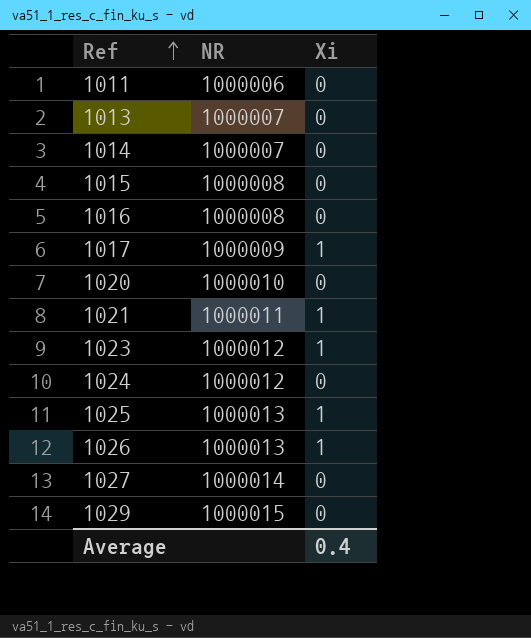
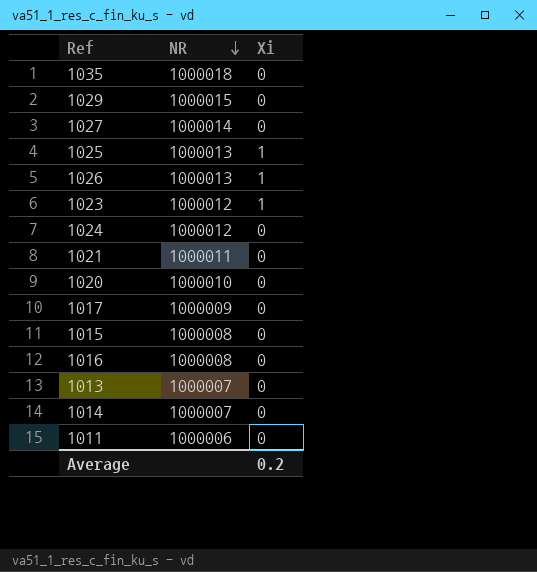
row order: Ref ascending -> NR descending
row 1035: none -> 1000018 | 0
1021 | Xi: 1 -> 0
1017 | Xi: 1 -> 0
Average | Xi: 0.4 -> 0.2

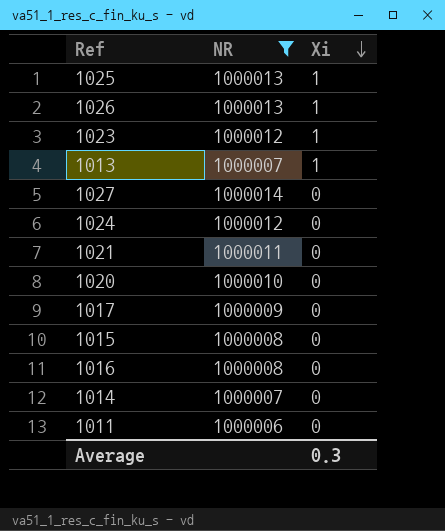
filter: none -> NR <= 1000014
row order: NR descending -> Xi descending
1013 | Xi: 0 -> 1
Average | Xi: 0.2 -> 0.3

